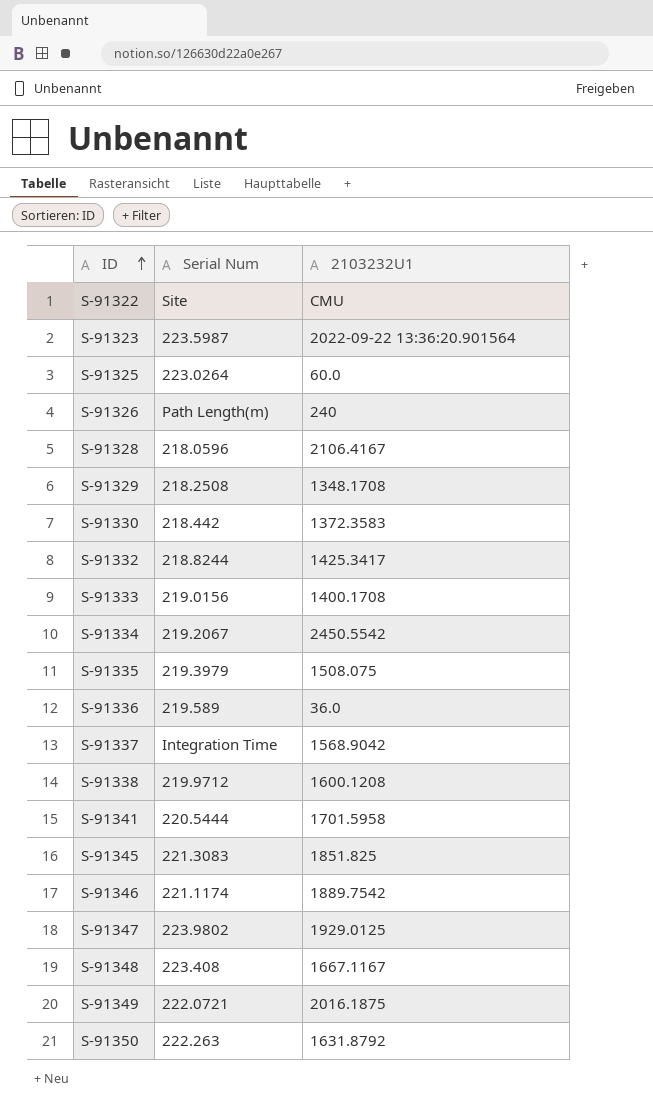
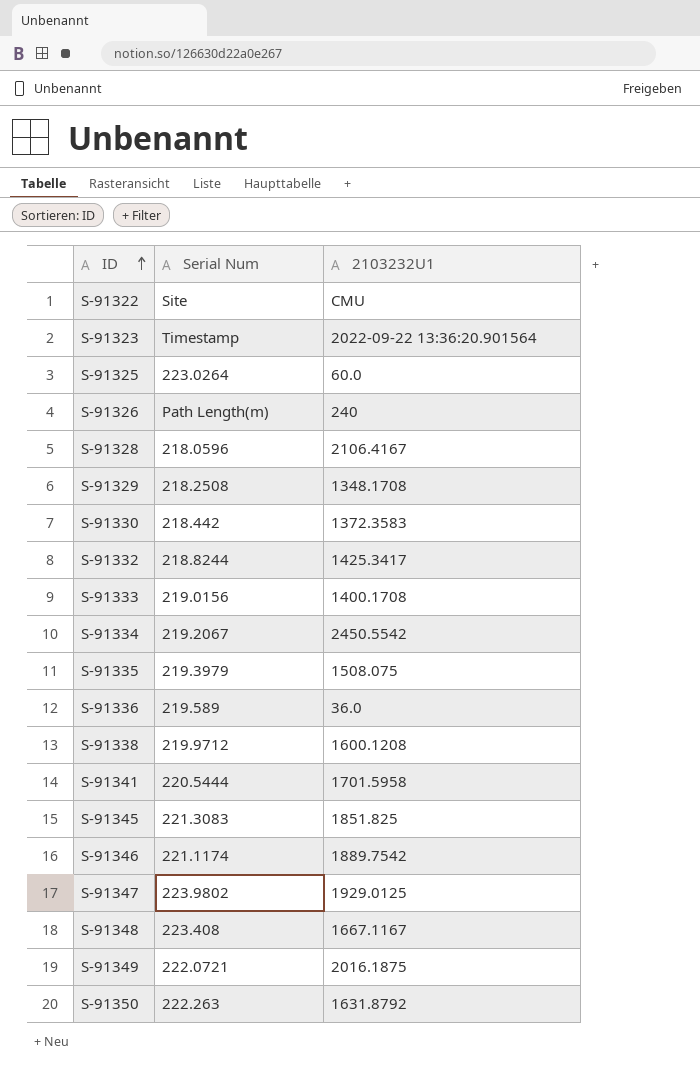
row S-91337: Integration Time | 1568.9042 -> none
S-91323 | Serial Num: 223.5987 -> Timestamp

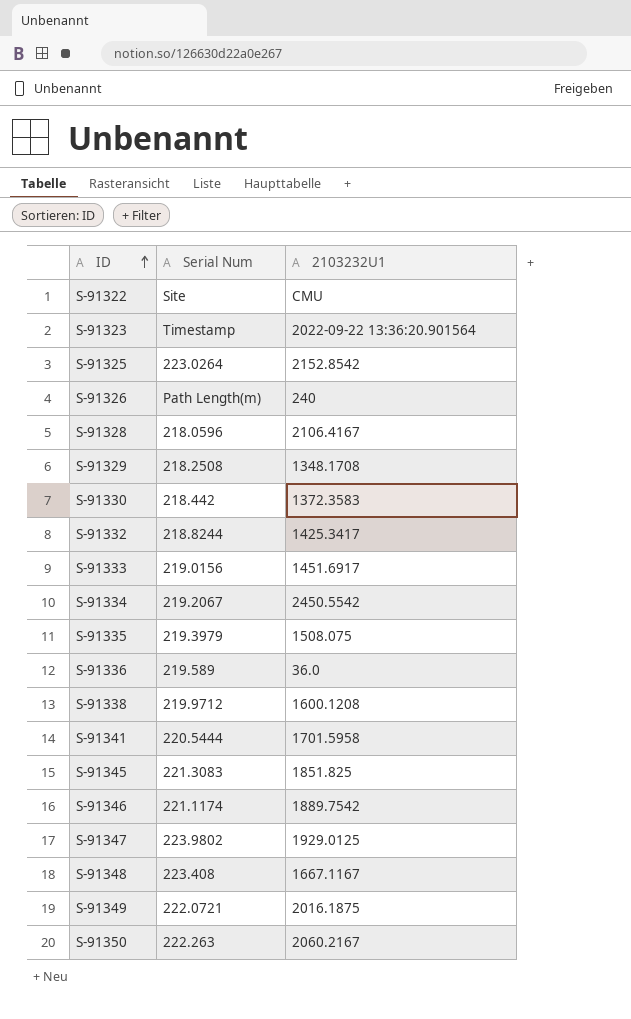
S-91325 | 2103232U1: 60.0 -> 2152.8542
S-91333 | 2103232U1: 1400.1708 -> 1451.6917
S-91350 | 2103232U1: 1631.8792 -> 2060.2167

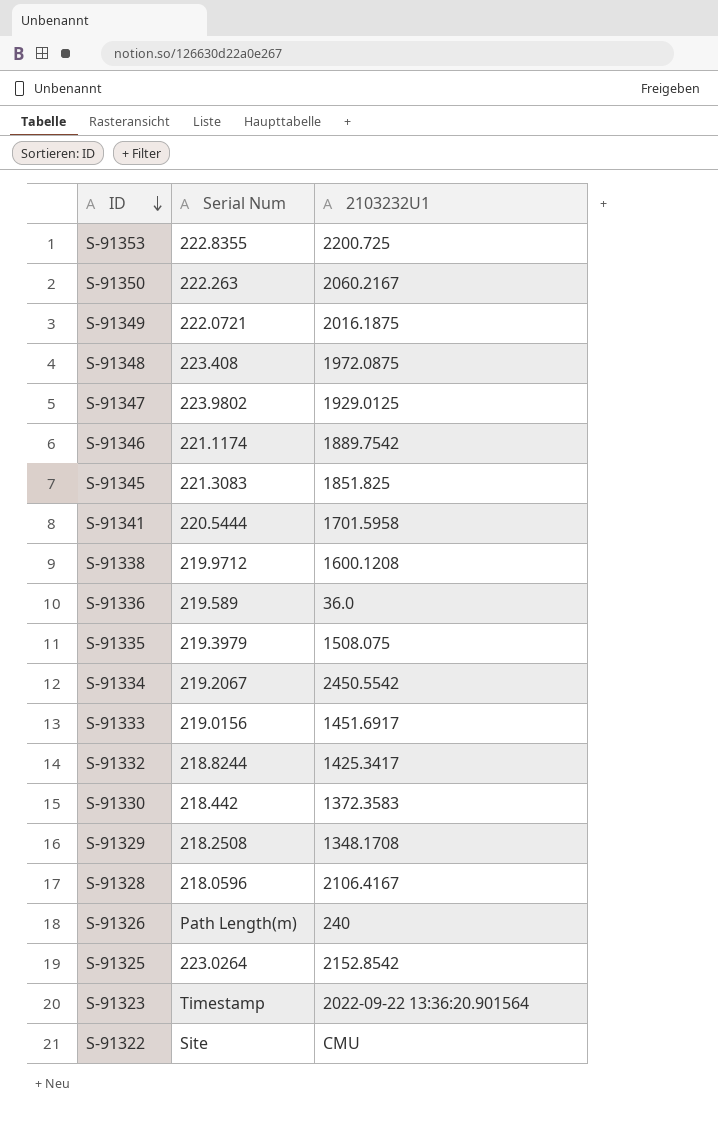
row order: ID ascending -> ID descending
row S-91353: none -> 222.8355 | 2200.725
S-91348 | 2103232U1: 1667.1167 -> 1972.0875

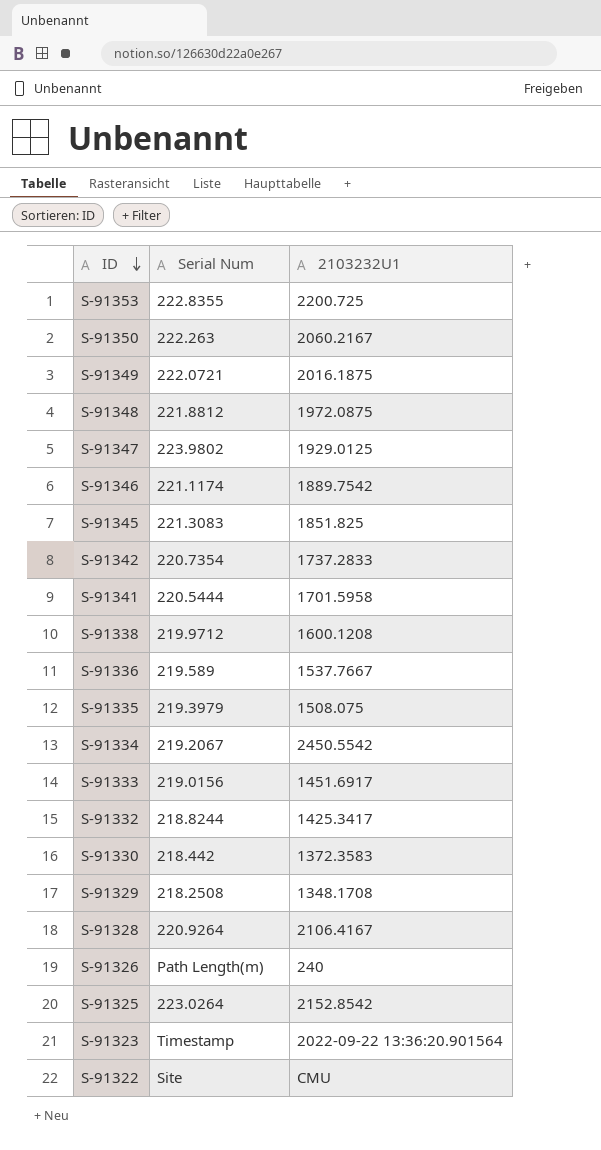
S-91348 | Serial Num: 223.408 -> 221.8812
row S-91342: none -> 220.7354 | 1737.2833
S-91336 | 2103232U1: 36.0 -> 1537.7667
S-91328 | Serial Num: 218.0596 -> 220.9264

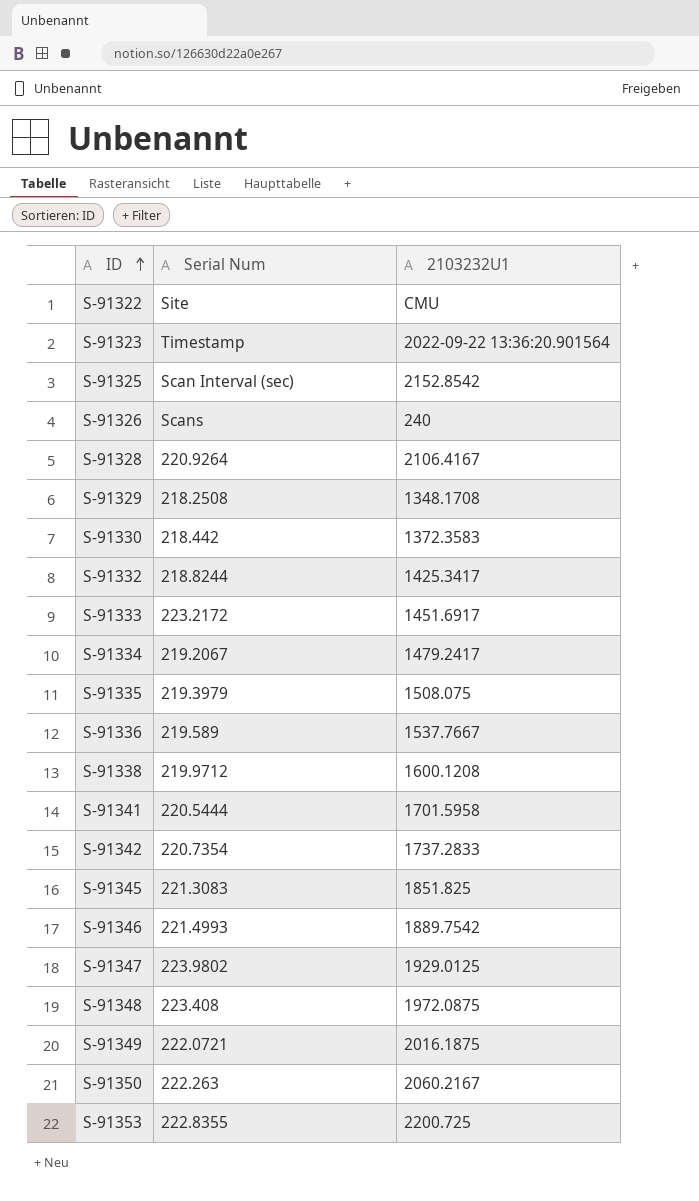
row order: ID descending -> ID ascending
S-91325 | Serial Num: 223.0264 -> Scan Interval (sec)
S-91326 | Serial Num: Path Length(m) -> Scans
S-91333 | Serial Num: 219.0156 -> 223.2172
S-91334 | 2103232U1: 2450.5542 -> 1479.2417
S-91346 | Serial Num: 221.1174 -> 221.4993
S-91348 | Serial Num: 221.8812 -> 223.408

